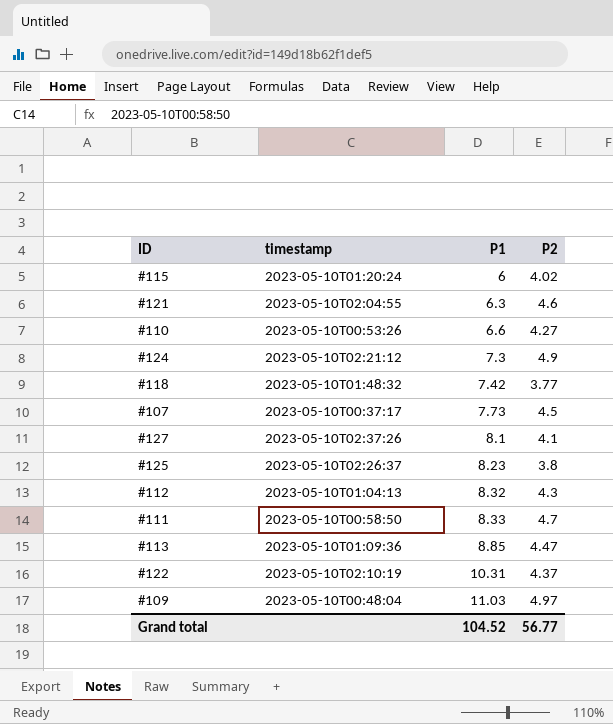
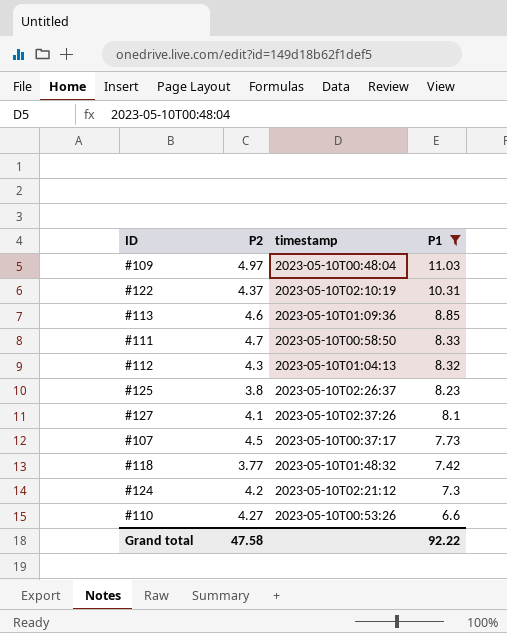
filter: none -> P1 >= 6.6
row order: P1 ascending -> P1 descending
column P2 | position: 4 -> 2
#113 | P2: 4.47 -> 4.6
#124 | P2: 4.9 -> 4.2
Grand total | P2: 56.77 -> 47.58
Grand total | P1: 104.52 -> 92.22

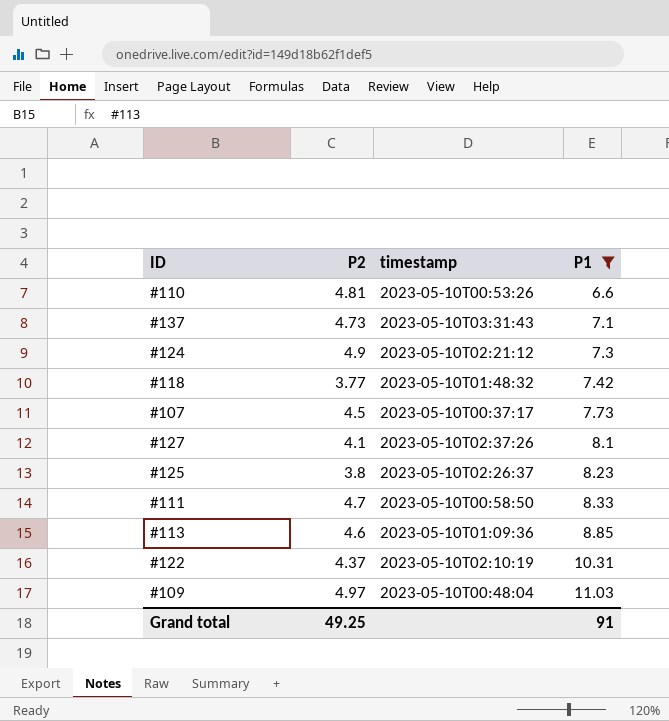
row order: P1 descending -> P1 ascending
row #112: 4.3 | 2023-05-10T01:04:13 | 8.32 -> none
#110 | P2: 4.27 -> 4.81
row #137: none -> 4.73 | 2023-05-10T03:31:43 | 7.1
#124 | P2: 4.2 -> 4.9
Grand total | P2: 47.58 -> 49.25
Grand total | P1: 92.22 -> 91

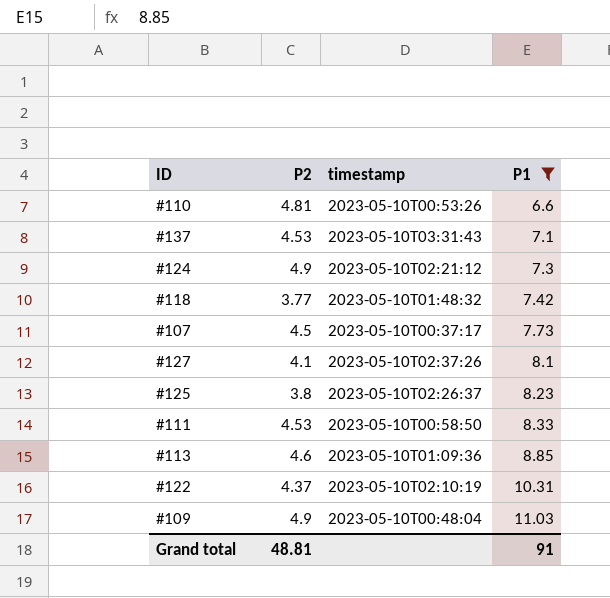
#137 | P2: 4.73 -> 4.53
#111 | P2: 4.7 -> 4.53
#109 | P2: 4.97 -> 4.9
Grand total | P2: 49.25 -> 48.81

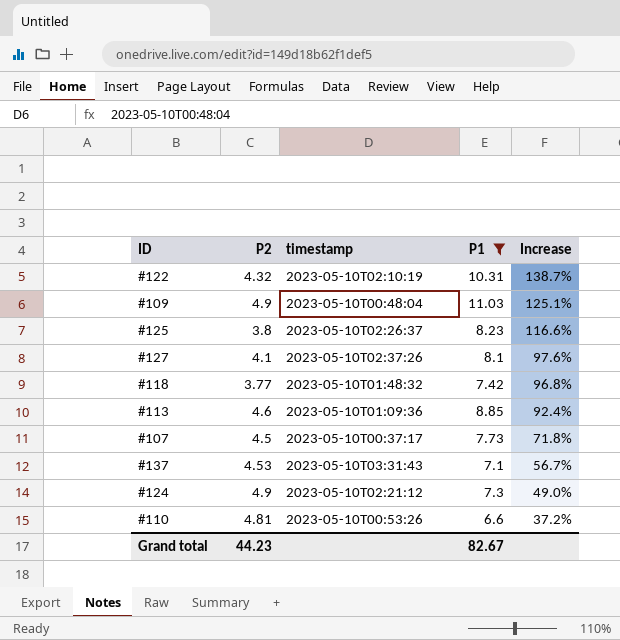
row order: P1 ascending -> Increase descending
column Increase | formula: none -> ([P1] - [P2]) / [P2]
row #111: 4.53 | 2023-05-10T00:58:50 | 8.33 -> none
#122 | P2: 4.37 -> 4.32
Grand total | P2: 48.81 -> 44.23
Grand total | P1: 91 -> 82.67

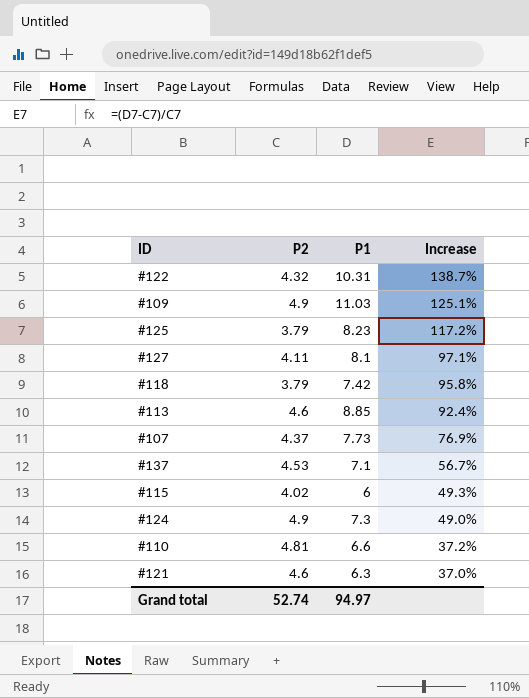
filter: P1 >= 6.6 -> none
column timestamp | position: 3 -> none
#125 | P2: 3.8 -> 3.79
#125 | Increase: 116.6% -> 117.2%
#127 | P2: 4.1 -> 4.11
#127 | Increase: 97.6% -> 97.1%
#118 | P2: 3.77 -> 3.79
#118 | Increase: 96.8% -> 95.8%
#107 | P2: 4.5 -> 4.37
#107 | Increase: 71.8% -> 76.9%
Grand total | P2: 44.23 -> 52.74
Grand total | P1: 82.67 -> 94.97

